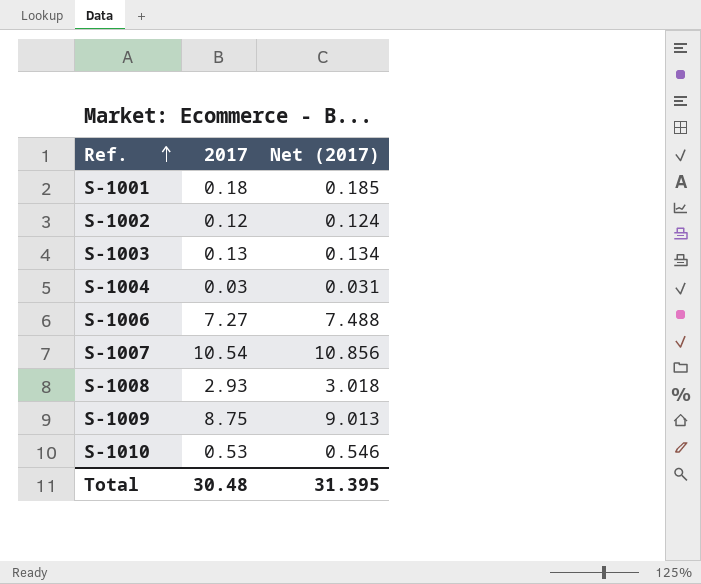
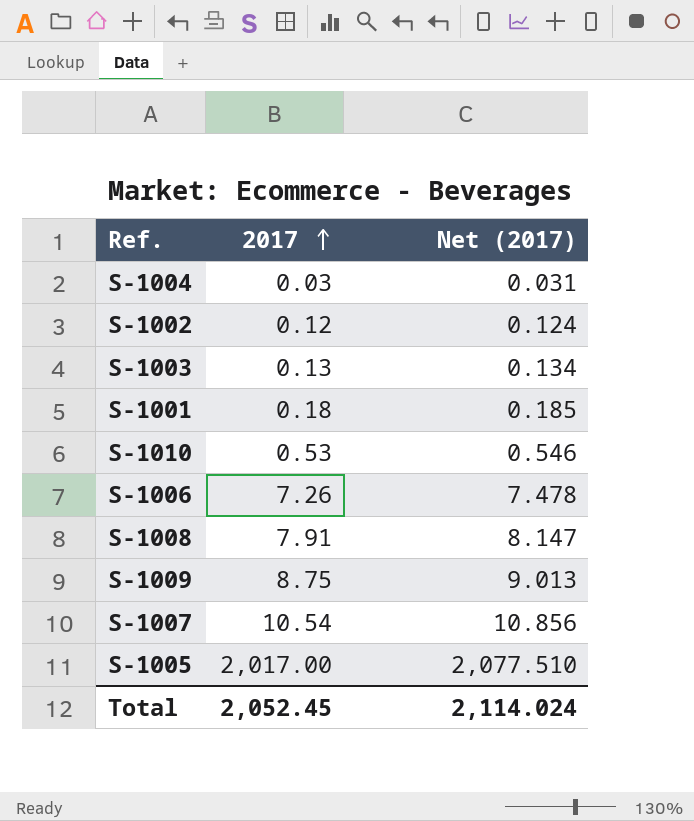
row order: Ref. ascending -> 2017 ascending
S-1006 | 2017: 7.27 -> 7.26
S-1006 | Net (2017): 7.488 -> 7.478
S-1008 | 2017: 2.93 -> 7.91
S-1008 | Net (2017): 3.018 -> 8.147
row S-1005: none -> 2,017.00 | 2,077.510
Total | 2017: 30.48 -> 2,052.45
Total | Net (2017): 31.395 -> 2,114.024

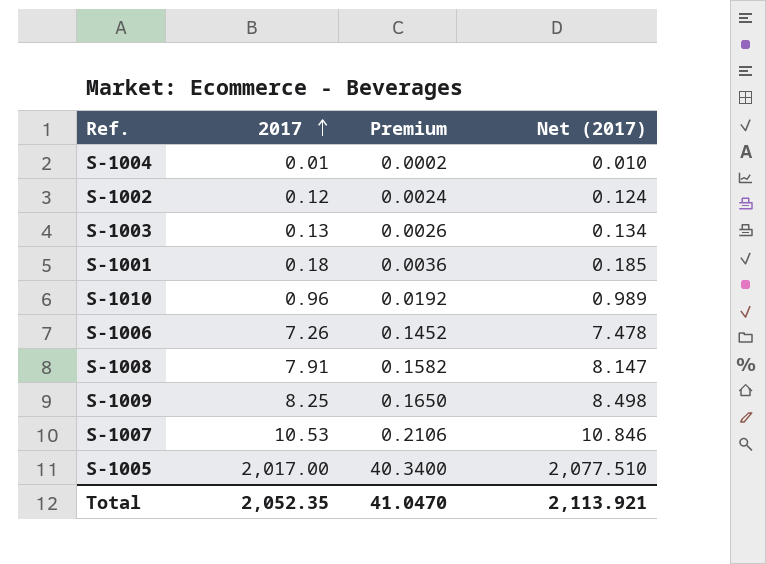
column Premium | formula: none -> [2017] * 0.02
S-1004 | 2017: 0.03 -> 0.01
S-1004 | Net (2017): 0.031 -> 0.010
S-1010 | 2017: 0.53 -> 0.96
S-1010 | Net (2017): 0.546 -> 0.989
S-1009 | 2017: 8.75 -> 8.25
S-1009 | Net (2017): 9.013 -> 8.498
S-1007 | 2017: 10.54 -> 10.53
S-1007 | Net (2017): 10.856 -> 10.846
Total | 2017: 2,052.45 -> 2,052.35
Total | Net (2017): 2,114.024 -> 2,113.921

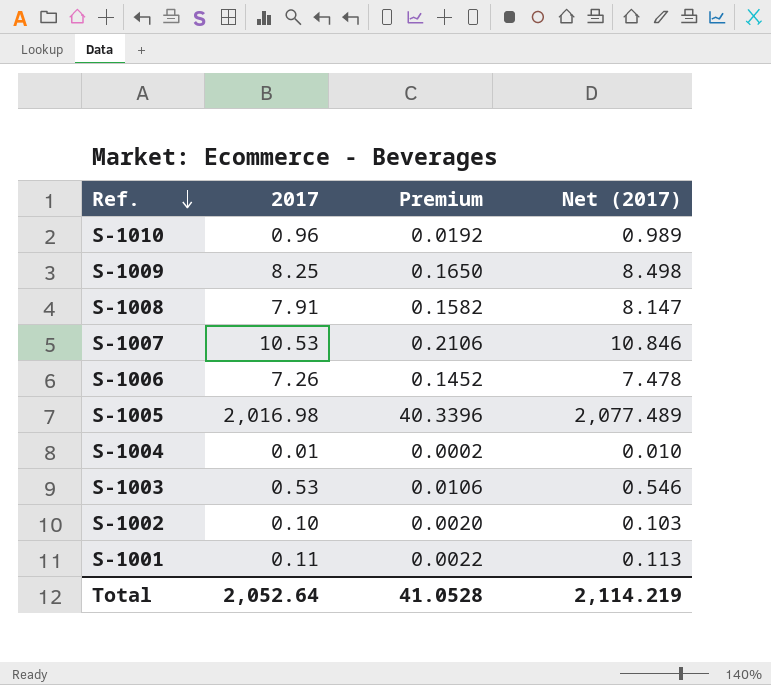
row order: 2017 ascending -> Ref. descending
S-1005 | 2017: 2,017.00 -> 2,016.98
S-1005 | Premium: 40.3400 -> 40.3396
S-1005 | Net (2017): 2,077.510 -> 2,077.489
S-1003 | 2017: 0.13 -> 0.53
S-1003 | Premium: 0.0026 -> 0.0106
S-1003 | Net (2017): 0.134 -> 0.546
S-1002 | 2017: 0.12 -> 0.10
S-1002 | Premium: 0.0024 -> 0.0020
S-1002 | Net (2017): 0.124 -> 0.103
S-1001 | 2017: 0.18 -> 0.11
S-1001 | Premium: 0.0036 -> 0.0022
S-1001 | Net (2017): 0.185 -> 0.113
Total | 2017: 2,052.35 -> 2,052.64
Total | Premium: 41.0470 -> 41.0528
Total | Net (2017): 2,113.921 -> 2,114.219

